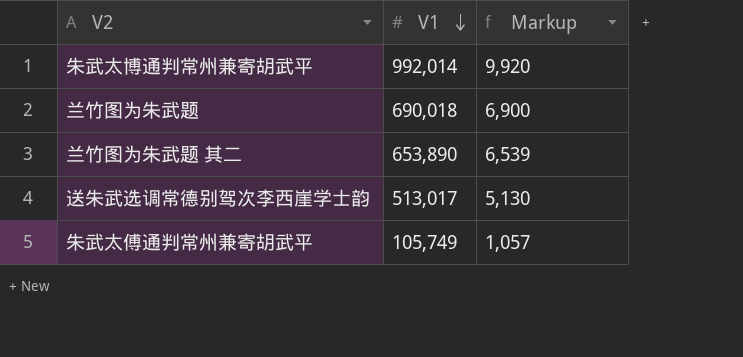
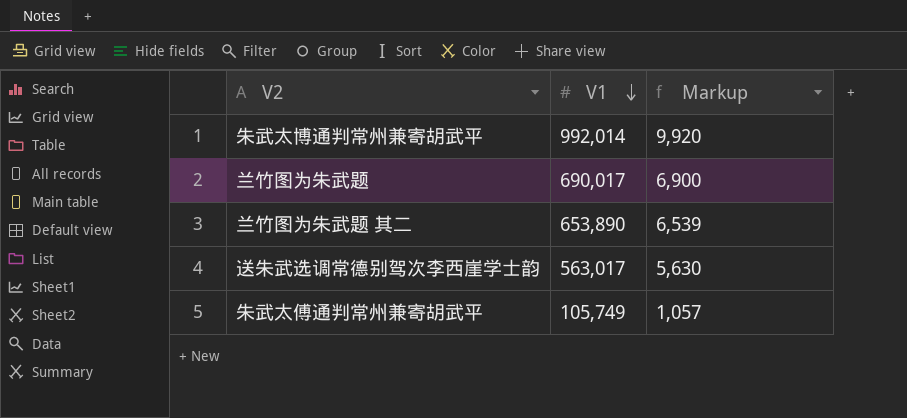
兰竹图为朱武题 | V1: 690,018 -> 690,017
送朱武选调常德别驾次李西崖学士韵 | V1: 513,017 -> 563,017
送朱武选调常德别驾次李西崖学士韵 | Markup: 5,130 -> 5,630

